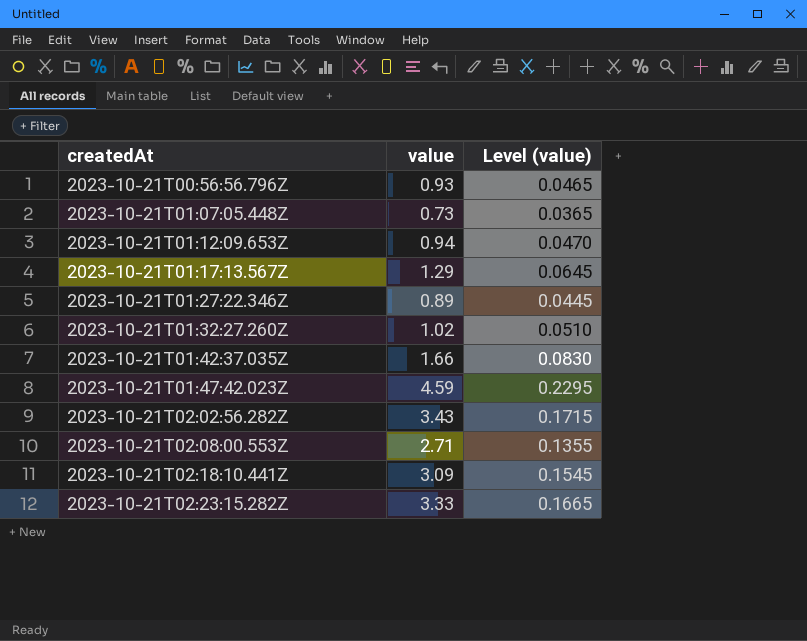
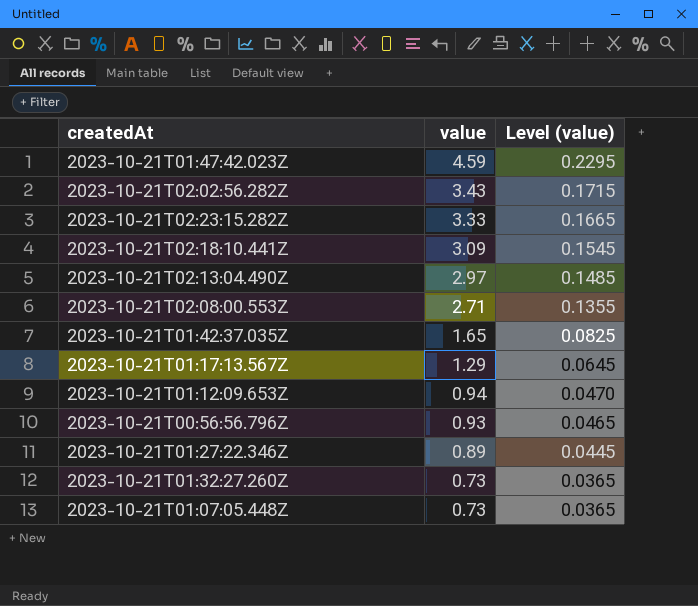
row order: createdAt ascending -> value descending
row 2023-10-21T02:13:04.490Z: none -> 2.97 | 0.1485
2023-10-21T01:42:37.035Z | value: 1.66 -> 1.65
2023-10-21T01:42:37.035Z | Level (value): 0.0830 -> 0.0825
2023-10-21T01:32:27.260Z | value: 1.02 -> 0.73
2023-10-21T01:32:27.260Z | Level (value): 0.0510 -> 0.0365

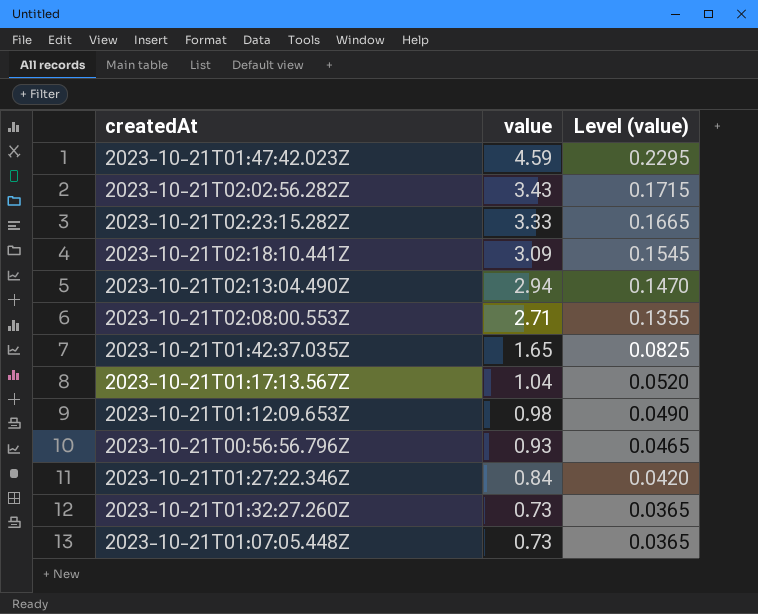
2023-10-21T02:13:04.490Z | value: 2.97 -> 2.94
2023-10-21T02:13:04.490Z | Level (value): 0.1485 -> 0.1470
2023-10-21T01:17:13.567Z | value: 1.29 -> 1.04
2023-10-21T01:17:13.567Z | Level (value): 0.0645 -> 0.0520
2023-10-21T01:12:09.653Z | value: 0.94 -> 0.98
2023-10-21T01:12:09.653Z | Level (value): 0.0470 -> 0.0490
2023-10-21T01:27:22.346Z | value: 0.89 -> 0.84
2023-10-21T01:27:22.346Z | Level (value): 0.0445 -> 0.0420

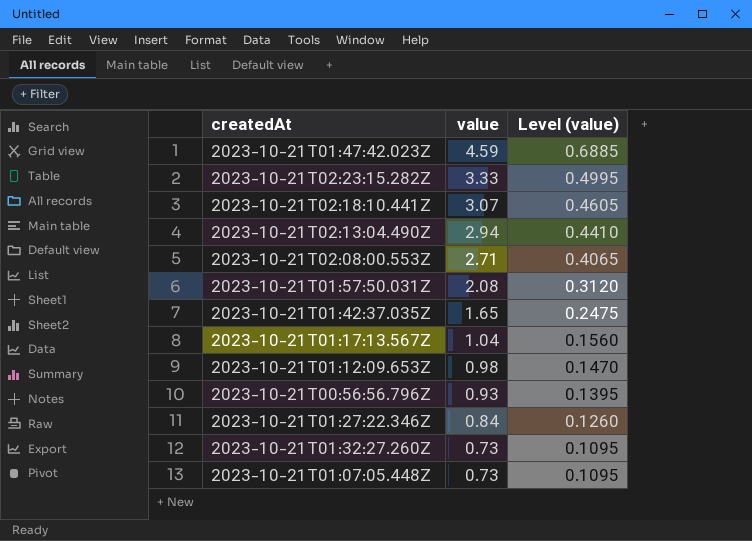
column Level (value) | formula: [value] * 0.05 -> [value] * 0.15
row 2023-10-21T02:02:56.282Z: 3.43 | 0.1715 -> none
2023-10-21T02:18:10.441Z | value: 3.09 -> 3.07
row 2023-10-21T01:57:50.031Z: none -> 2.08 | 0.3120

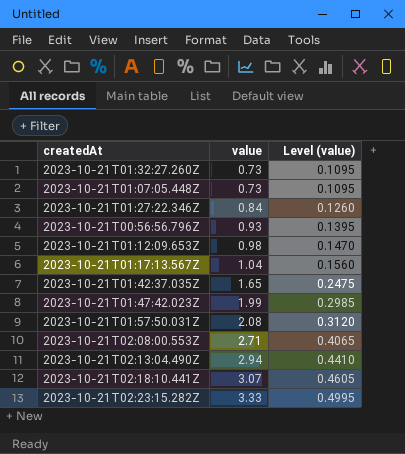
row order: value descending -> value ascending
2023-10-21T01:47:42.023Z | value: 4.59 -> 1.99
2023-10-21T01:47:42.023Z | Level (value): 0.6885 -> 0.2985

